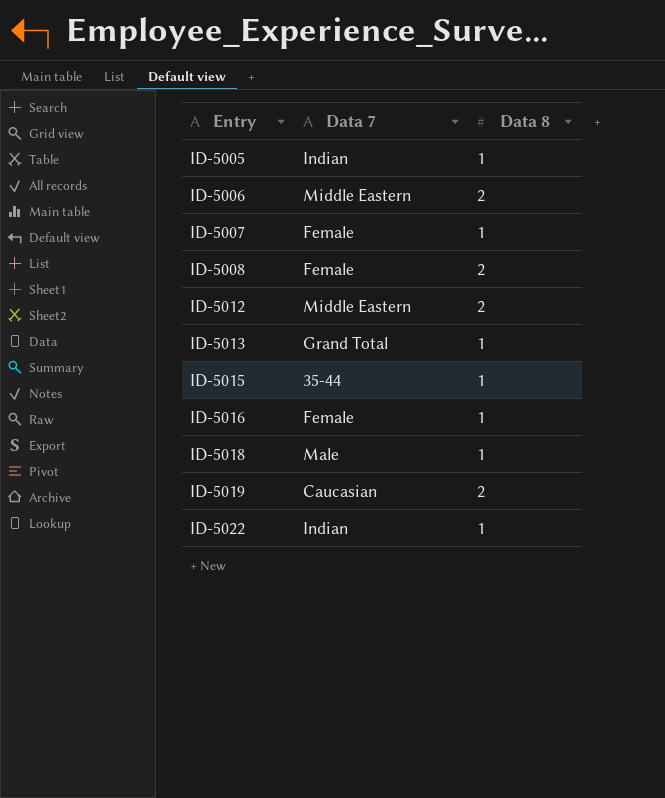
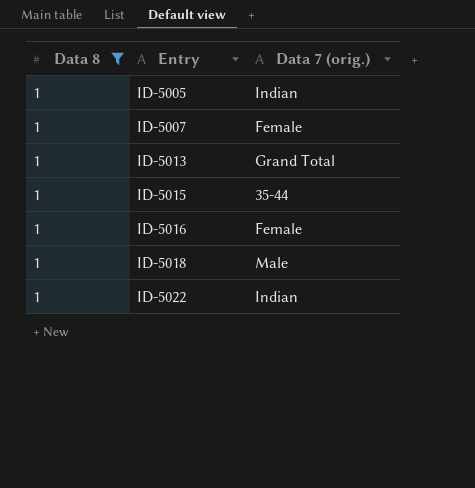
filter: none -> Data 8 = 1
column Data 8 | position: 3 -> 1
column name: Data 7 -> Data 7 (orig.)

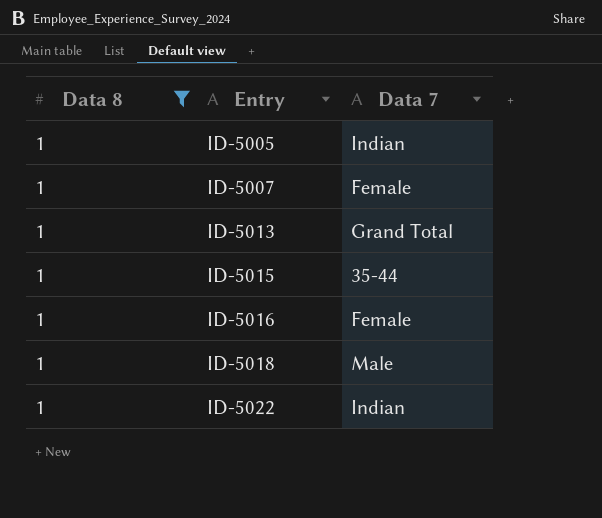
column name: Data 7 (orig.) -> Data 7

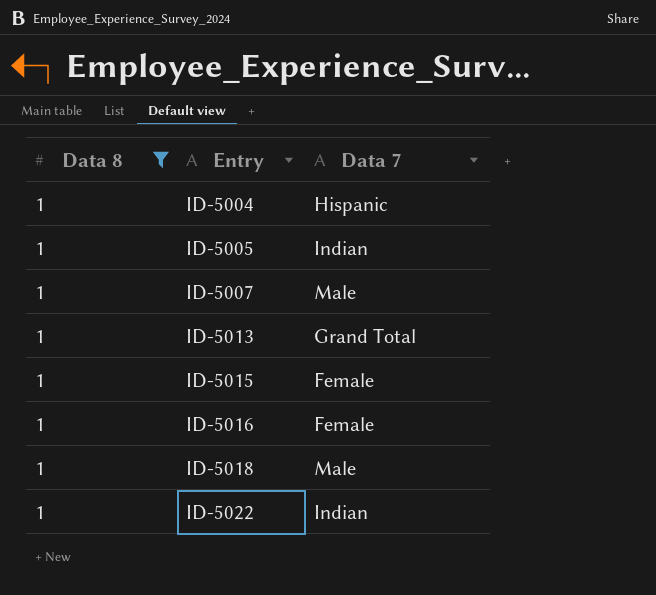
row ID-5004: none -> 1 | Hispanic
ID-5007 | Data 7: Female -> Male
ID-5015 | Data 7: 35-44 -> Female

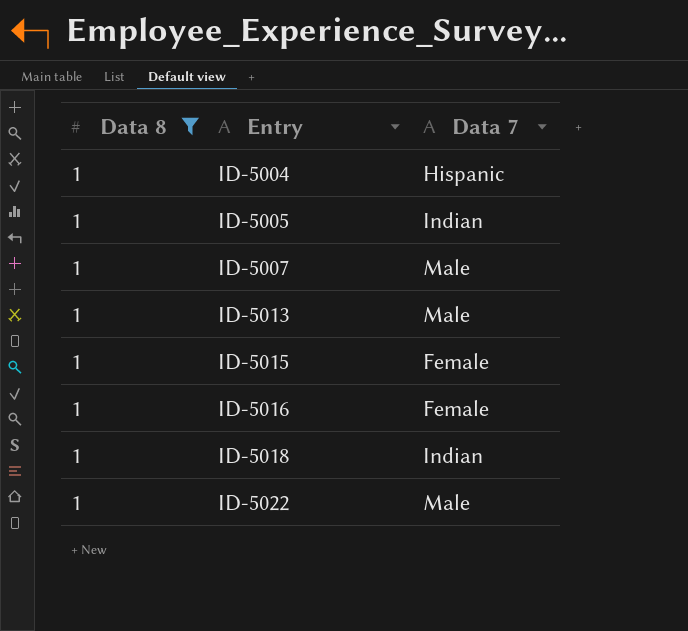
ID-5013 | Data 7: Grand Total -> Male
ID-5018 | Data 7: Male -> Indian
ID-5022 | Data 7: Indian -> Male

